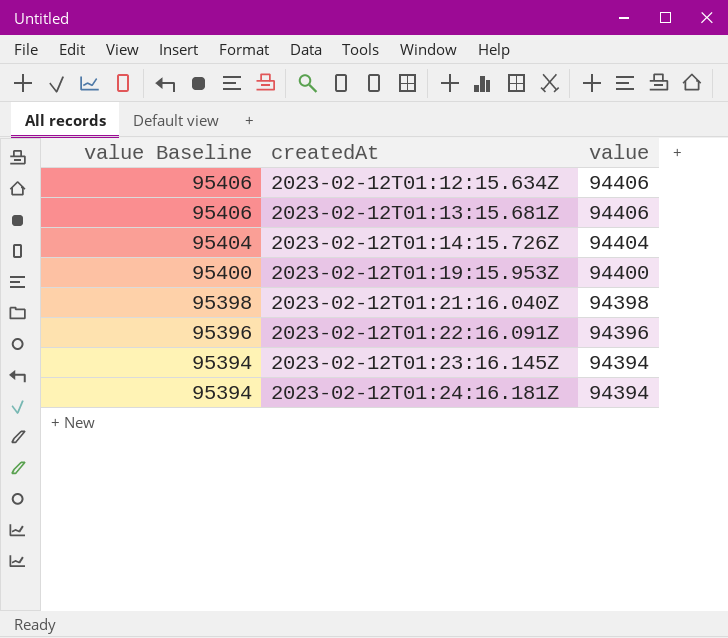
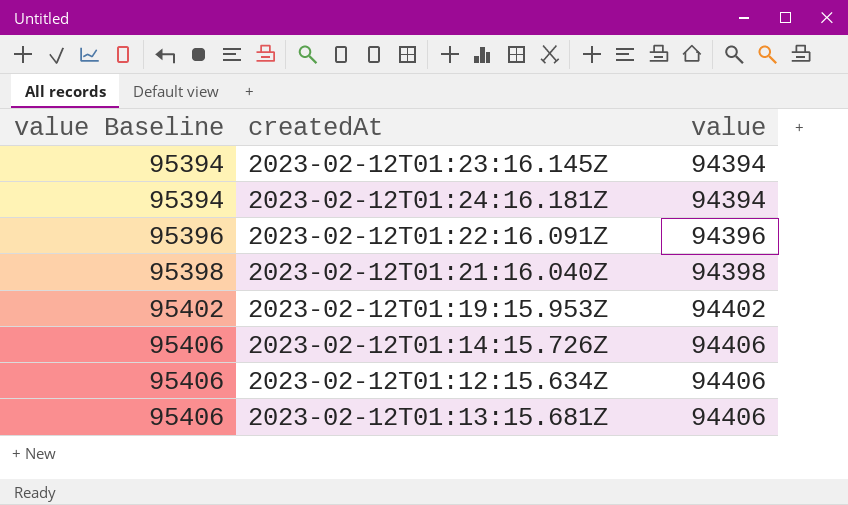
row order: value Baseline descending -> value Baseline ascending
2023-02-12T01:19:15.953Z | value Baseline: 95400 -> 95402
2023-02-12T01:19:15.953Z | value: 94400 -> 94402
2023-02-12T01:14:15.726Z | value Baseline: 95404 -> 95406
2023-02-12T01:14:15.726Z | value: 94404 -> 94406

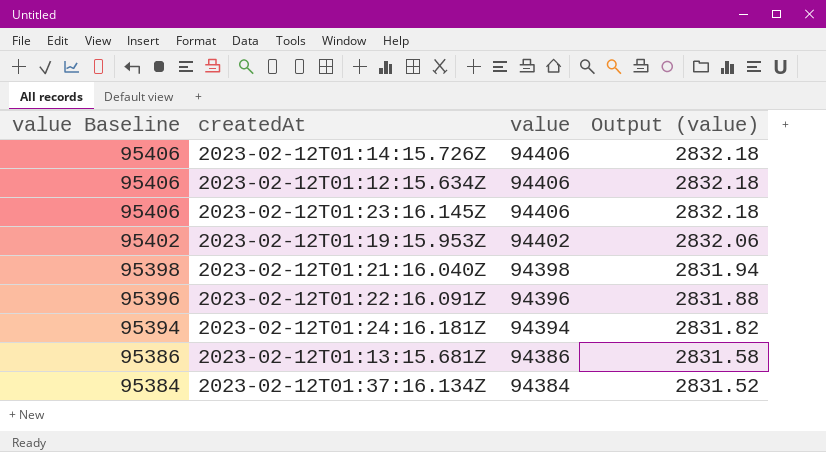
row order: value Baseline ascending -> value Baseline descending
column Output (value) | formula: none -> [value] * 0.03
2023-02-12T01:23:16.145Z | value Baseline: 95394 -> 95406
2023-02-12T01:23:16.145Z | value: 94394 -> 94406
2023-02-12T01:13:15.681Z | value Baseline: 95406 -> 95386
2023-02-12T01:13:15.681Z | value: 94406 -> 94386
row 2023-02-12T01:37:16.134Z: none -> 95384 | 94384 | 2831.52

